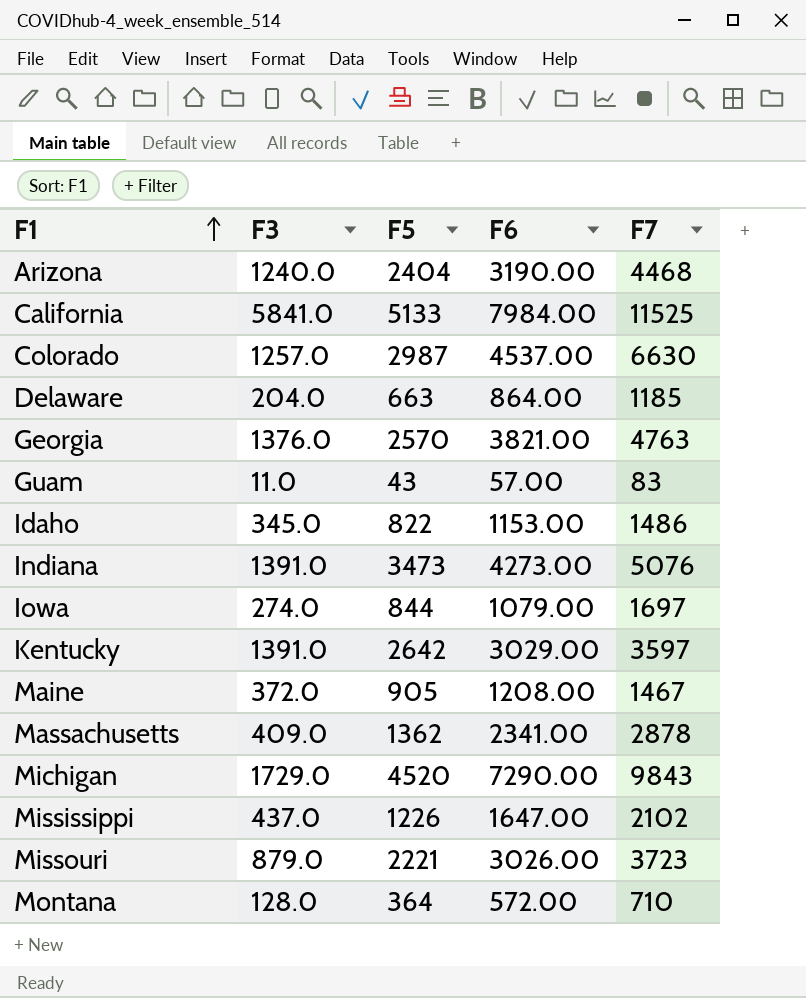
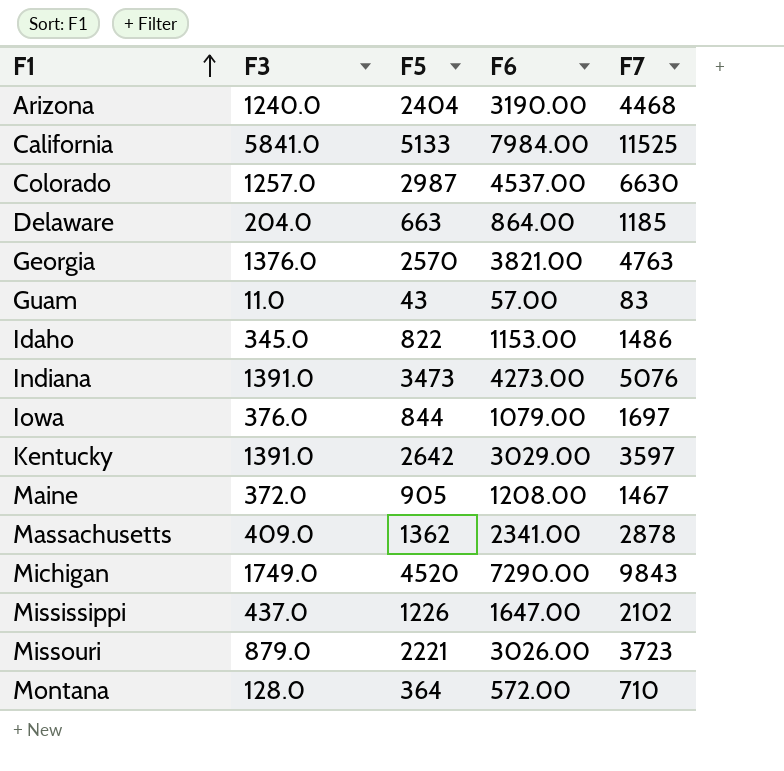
Iowa | F3: 274.0 -> 376.0
Michigan | F3: 1729.0 -> 1749.0

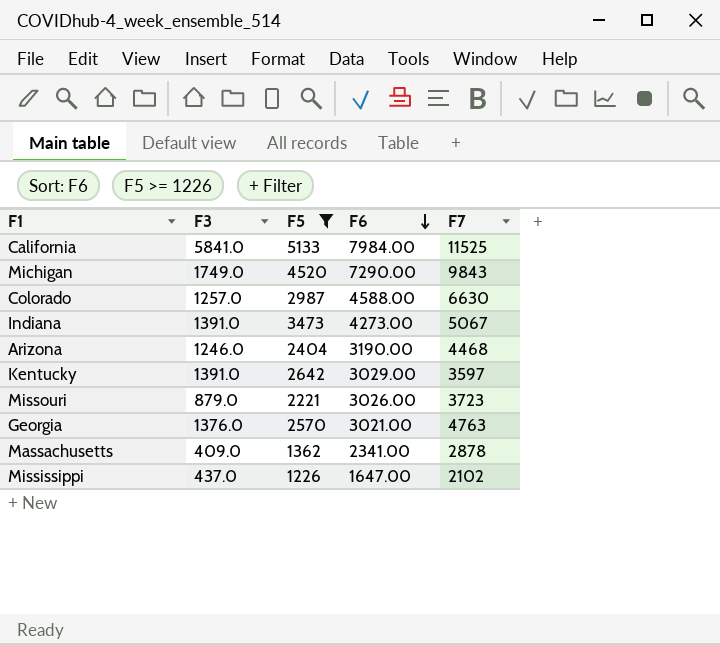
filter: none -> F5 >= 1226
row order: F1 ascending -> F6 descending
Colorado | F6: 4537.00 -> 4588.00
Indiana | F7: 5076 -> 5067
Arizona | F3: 1240.0 -> 1246.0
Georgia | F6: 3821.00 -> 3021.00

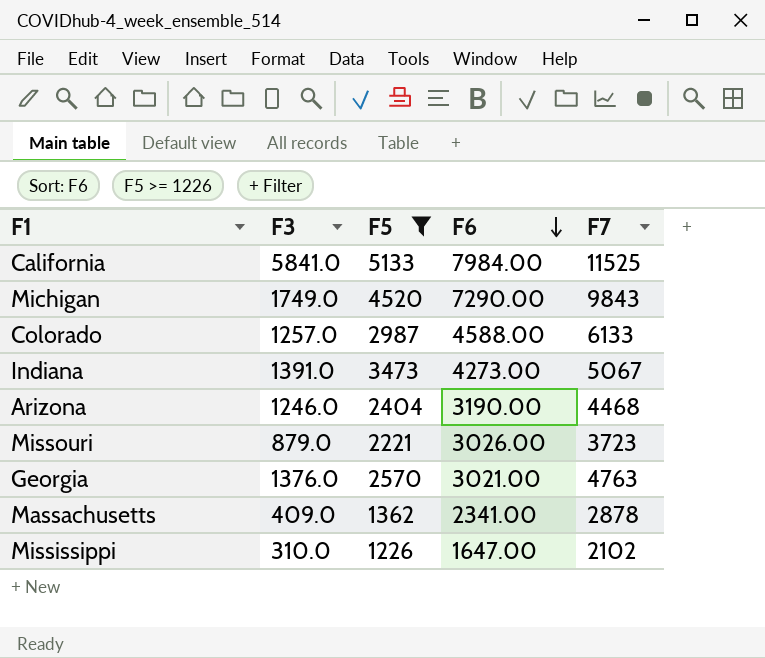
row Kentucky: 1391.0 | 2642 | 3029.00 | 3597 -> none
Colorado | F7: 6630 -> 6133
Mississippi | F3: 437.0 -> 310.0

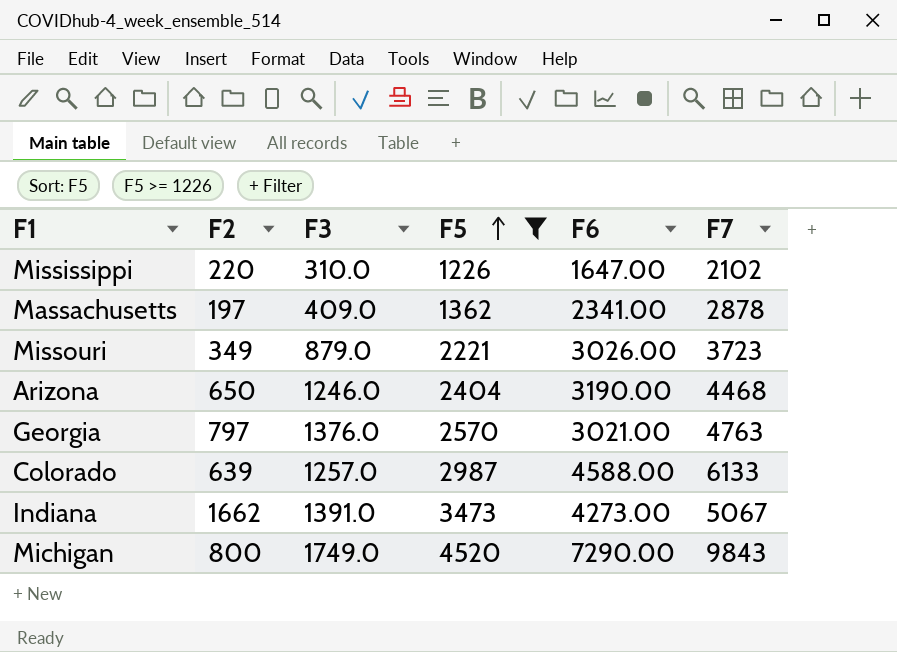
row order: F6 descending -> F5 ascending
column F2 | position: none -> 2
row California: 5841.0 | 5133 | 7984.00 | 11525 -> none

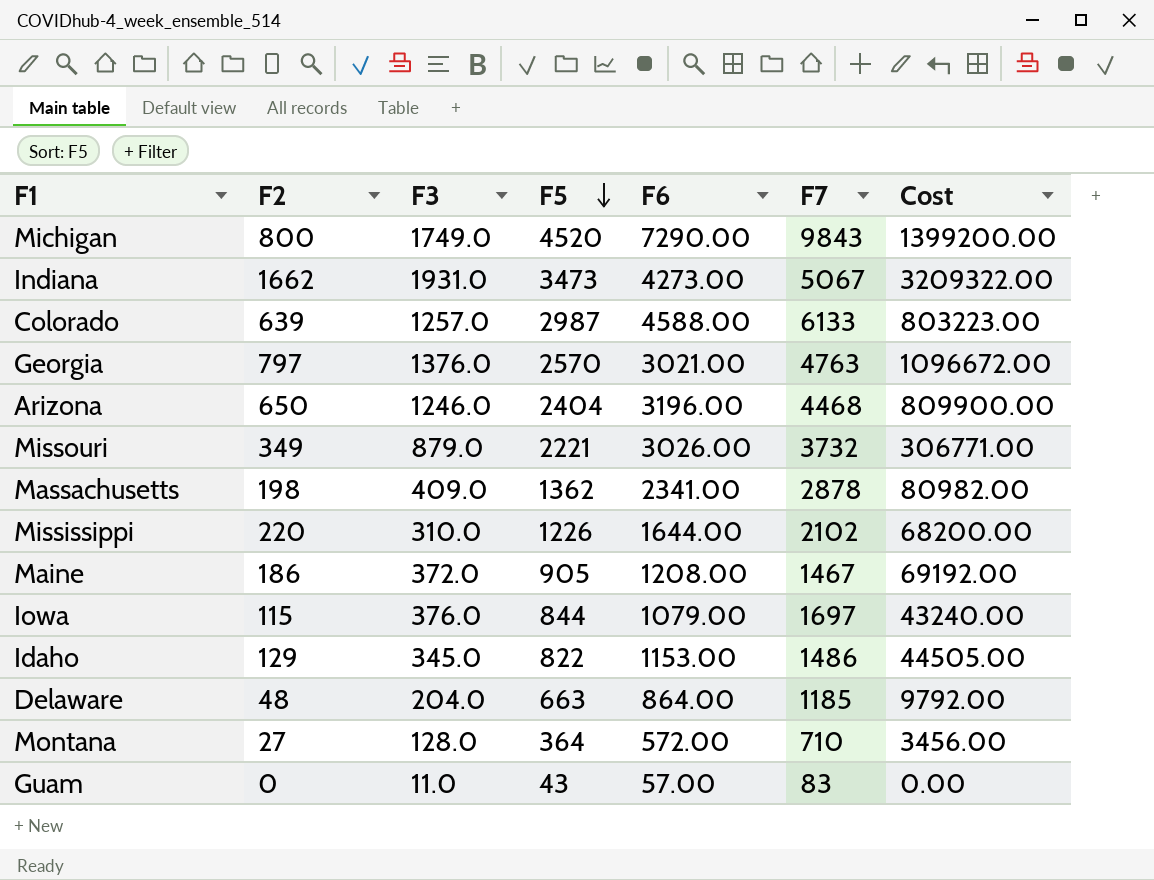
filter: F5 >= 1226 -> none
row order: F5 ascending -> F5 descending
column Cost | formula: none -> [F2] * [F3]
Indiana | F3: 1391.0 -> 1931.0
Arizona | F6: 3190.00 -> 3196.00
Missouri | F7: 3723 -> 3732
Massachusetts | F2: 197 -> 198
Mississippi | F6: 1647.00 -> 1644.00

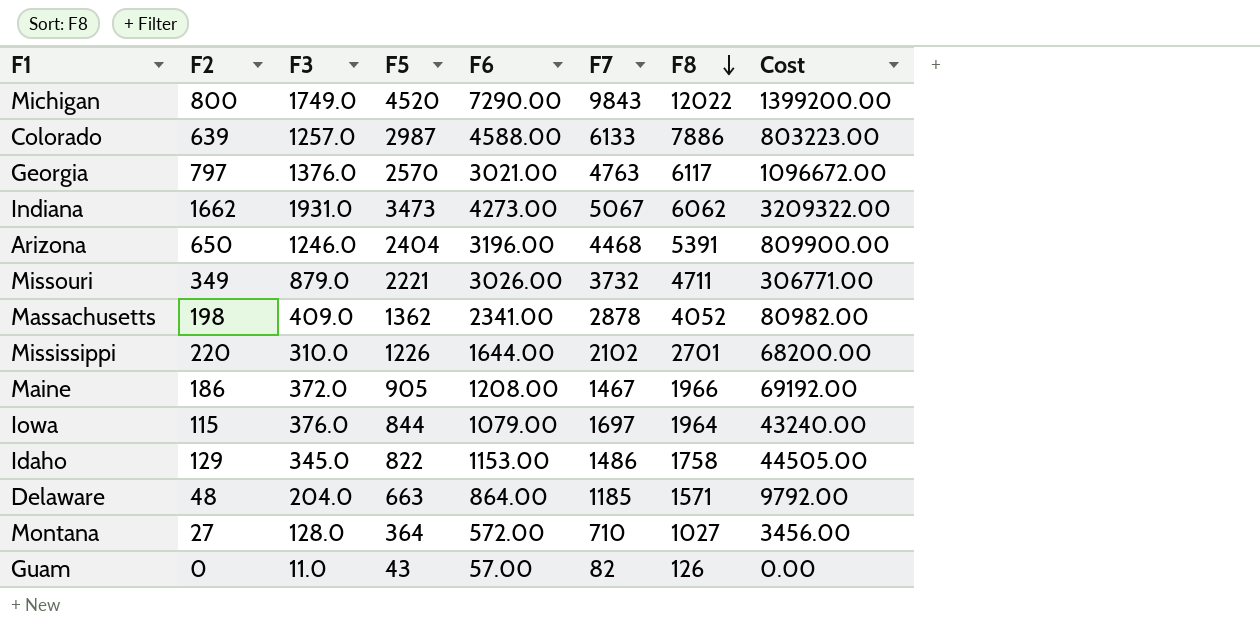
row order: F5 descending -> F8 descending
column F8 | position: none -> 7
Guam | F7: 83 -> 82

